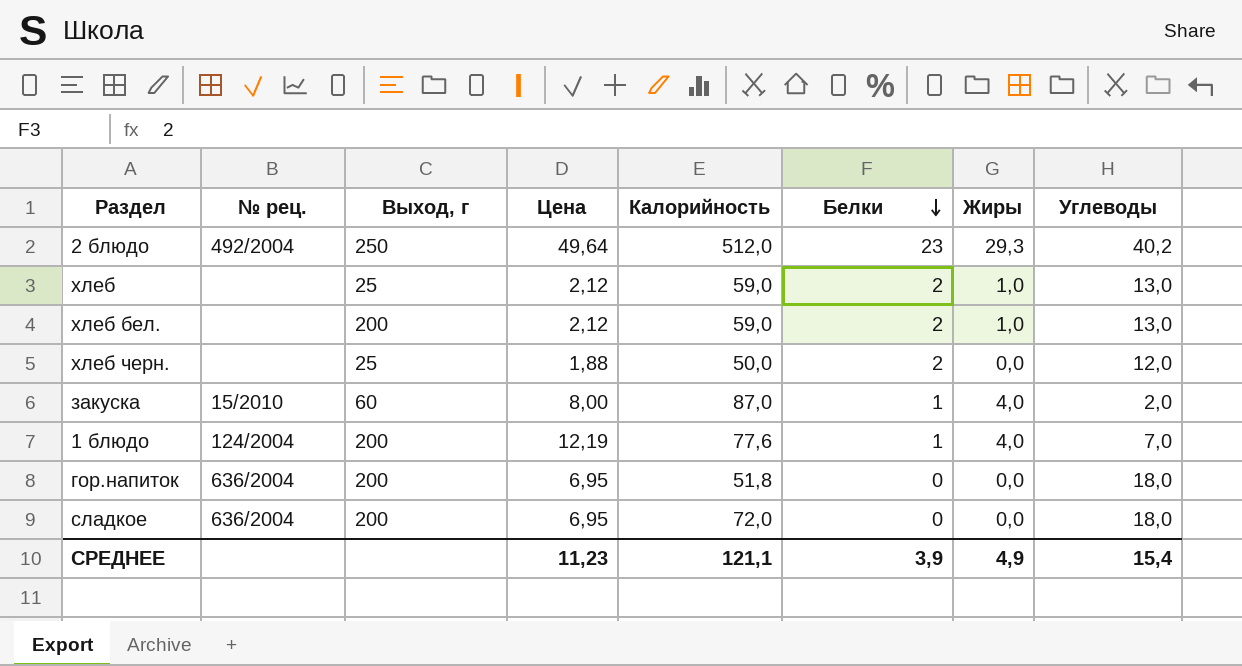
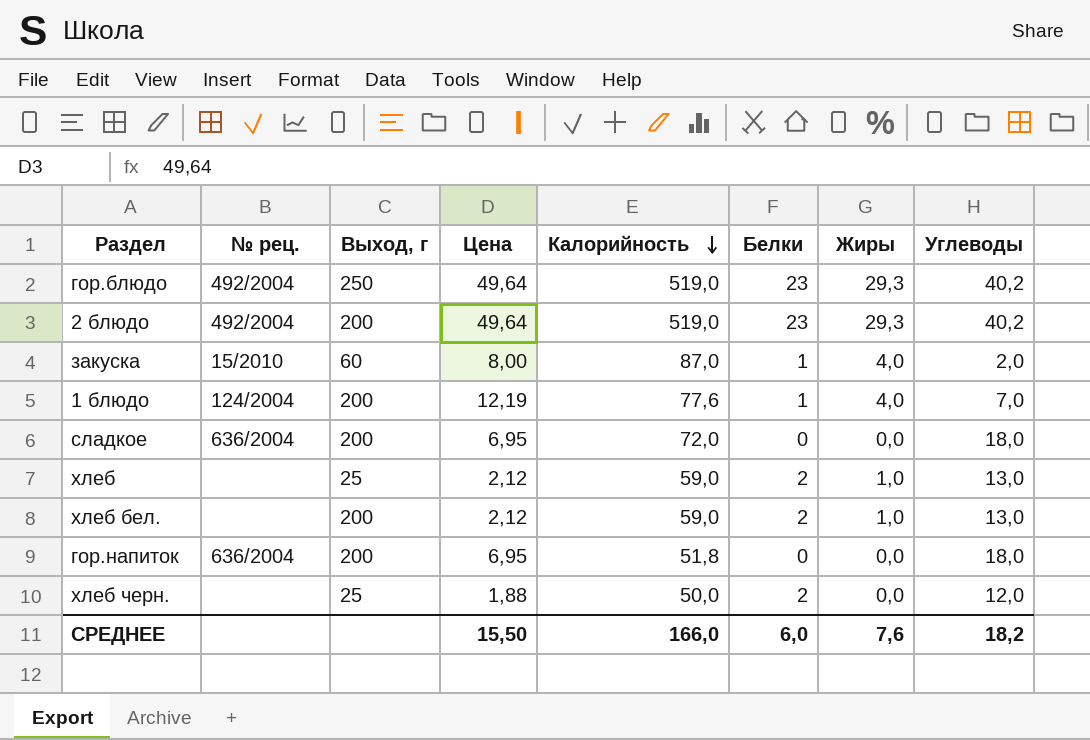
row order: Белки descending -> Калорийность descending
row гор.блюдо: none -> 492/2004 | 250 | 49,64 | 519,0 | 23 | 29,3 | 40,2
2 блюдо | Выход, г: 250 -> 200
2 блюдо | Калорийность: 512,0 -> 519,0
СРЕДНЕЕ | Цена: 11,23 -> 15,50
СРЕДНЕЕ | Калорийность: 121,1 -> 166,0
СРЕДНЕЕ | Белки: 3,9 -> 6,0
СРЕДНЕЕ | Жиры: 4,9 -> 7,6
СРЕДНЕЕ | Углеводы: 15,4 -> 18,2

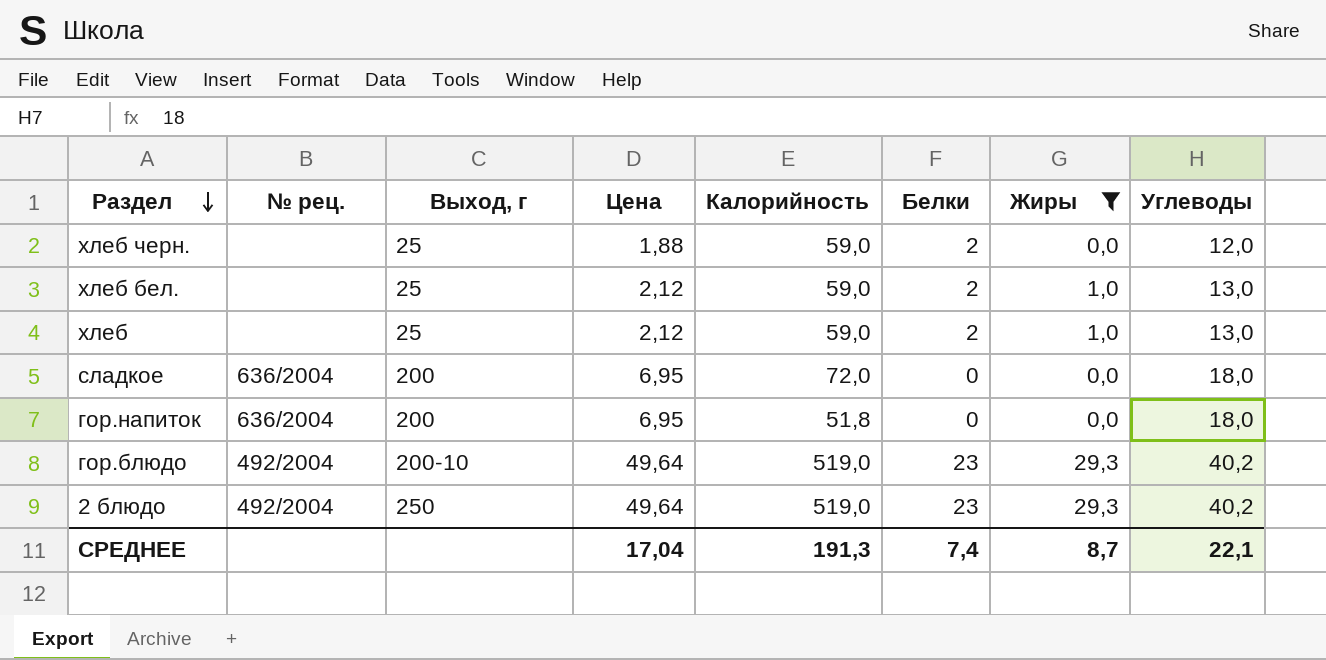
filter: none -> Жиры != 4,0
row order: Калорийность descending -> Раздел descending
хлеб черн. | Калорийность: 50,0 -> 59,0
хлеб бел. | Выход, г: 200 -> 25
гор.блюдо | Выход, г: 250 -> 200-10
2 блюдо | Выход, г: 200 -> 250
СРЕДНЕЕ | Цена: 15,50 -> 17,04
СРЕДНЕЕ | Калорийность: 166,0 -> 191,3
СРЕДНЕЕ | Белки: 6,0 -> 7,4
СРЕДНЕЕ | Жиры: 7,6 -> 8,7
СРЕДНЕЕ | Углеводы: 18,2 -> 22,1

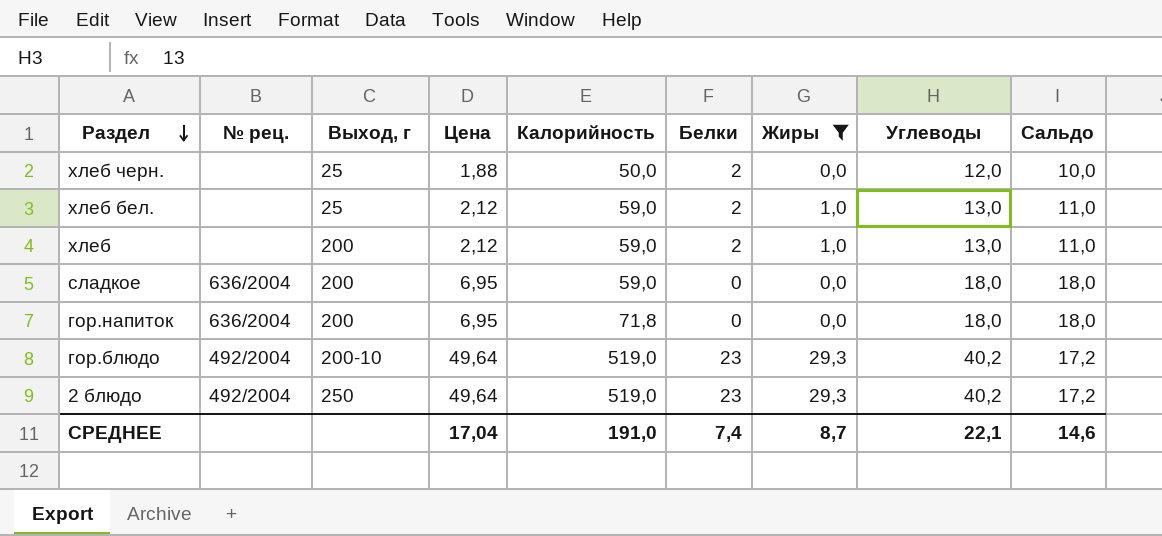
column Сальдо | formula: none -> [Углеводы] - [Белки]
хлеб черн. | Калорийность: 59,0 -> 50,0
хлеб | Выход, г: 25 -> 200
сладкое | Калорийность: 72,0 -> 59,0
гор.напиток | Калорийность: 51,8 -> 71,8
СРЕДНЕЕ | Калорийность: 191,3 -> 191,0

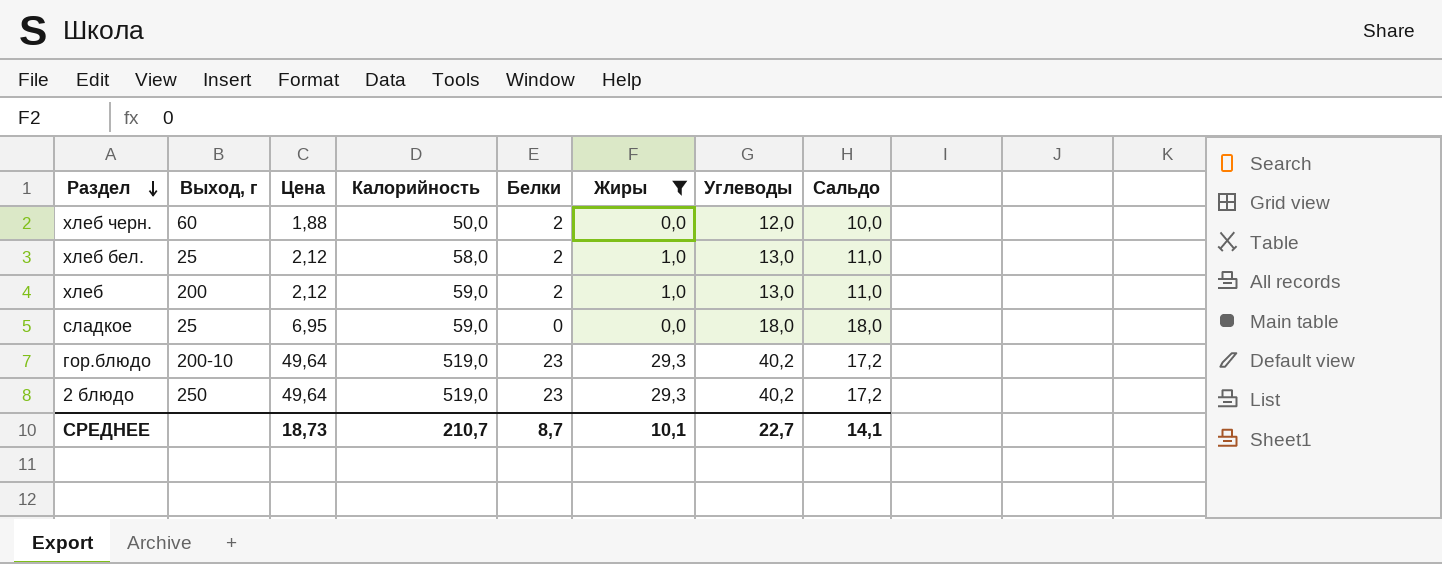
column № рец. | position: 2 -> none
row гор.напиток: 636/2004 | 200 | 6,95 | 71,8 | 0 | 0,0 | 18,0 | 18,0 -> none
хлеб черн. | Выход, г: 25 -> 60
хлеб бел. | Калорийность: 59,0 -> 58,0
сладкое | Выход, г: 200 -> 25
СРЕДНЕЕ | Цена: 17,04 -> 18,73
СРЕДНЕЕ | Калорийность: 191,0 -> 210,7
СРЕДНЕЕ | Белки: 7,4 -> 8,7
СРЕДНЕЕ | Жиры: 8,7 -> 10,1
СРЕДНЕЕ | Углеводы: 22,1 -> 22,7
СРЕДНЕЕ | Сальдо: 14,6 -> 14,1

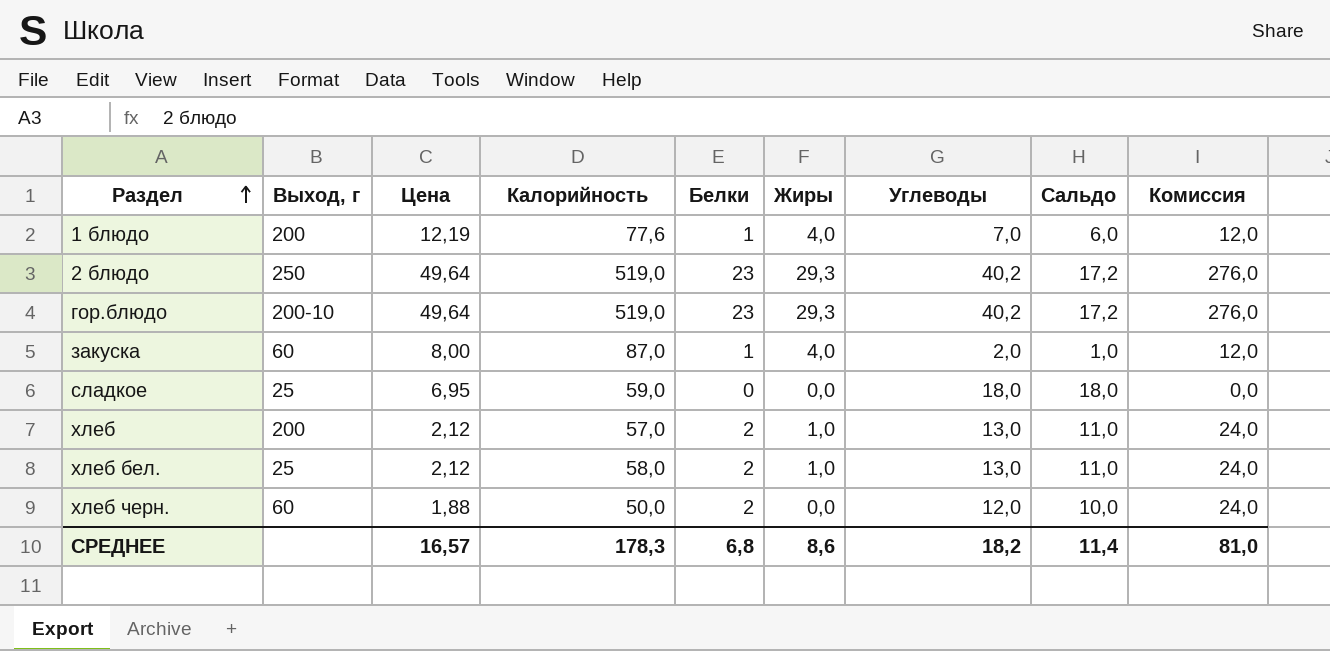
filter: Жиры != 4,0 -> none
row order: Раздел descending -> Раздел ascending
column Комиссия | formula: none -> [Белки] * 12
хлеб | Калорийность: 59,0 -> 57,0
СРЕДНЕЕ | Цена: 18,73 -> 16,57
СРЕДНЕЕ | Калорийность: 210,7 -> 178,3
СРЕДНЕЕ | Белки: 8,7 -> 6,8
СРЕДНЕЕ | Жиры: 10,1 -> 8,6
СРЕДНЕЕ | Углеводы: 22,7 -> 18,2
СРЕДНЕЕ | Сальдо: 14,1 -> 11,4

